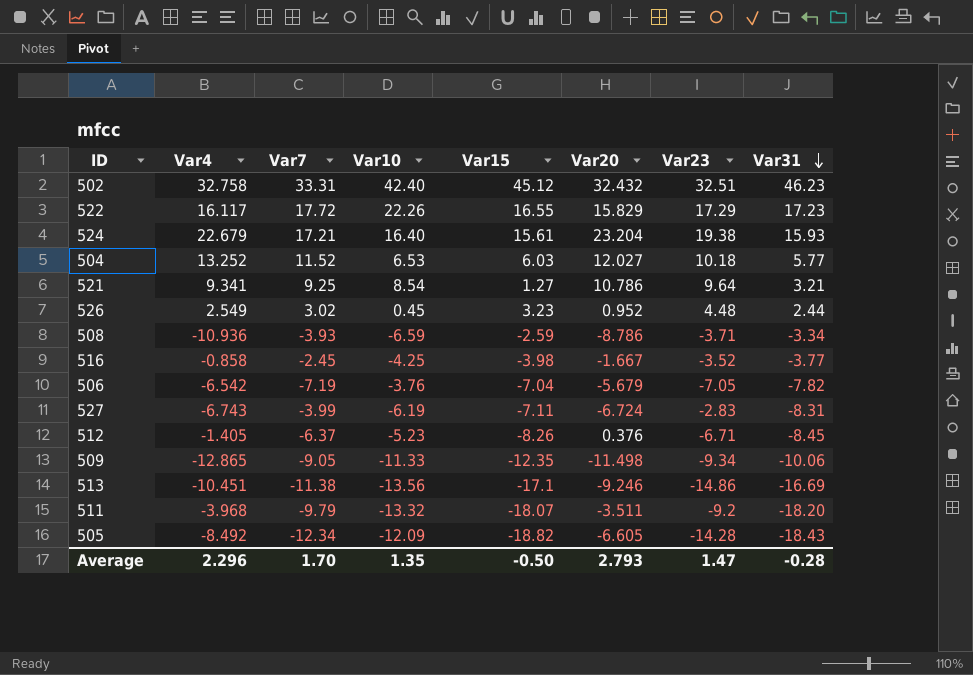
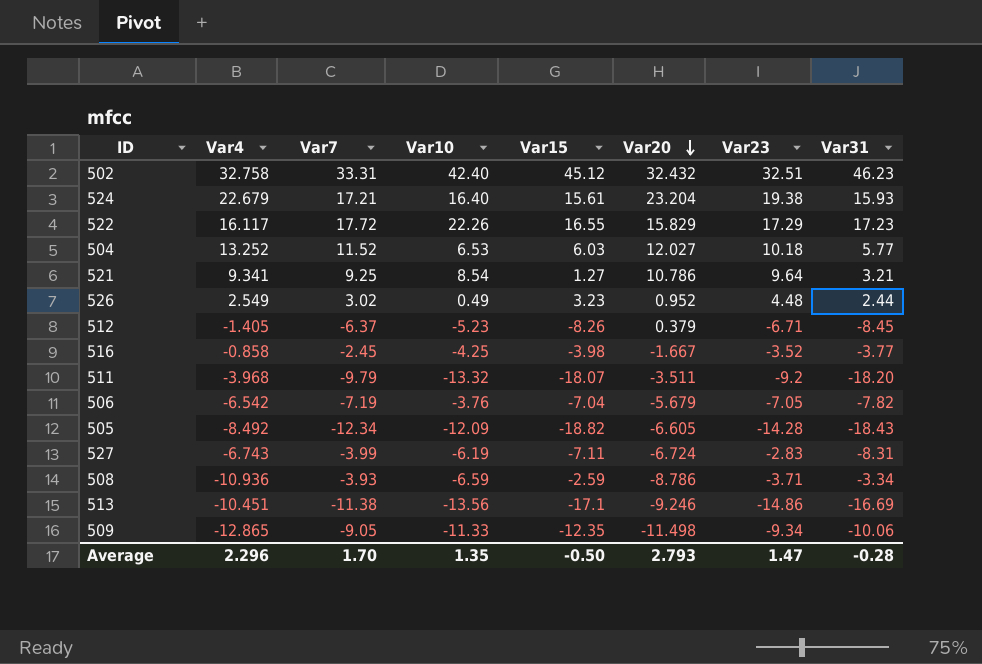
row order: Var31 descending -> Var20 descending
526 | Var10: 0.45 -> 0.49
512 | Var20: 0.376 -> 0.379

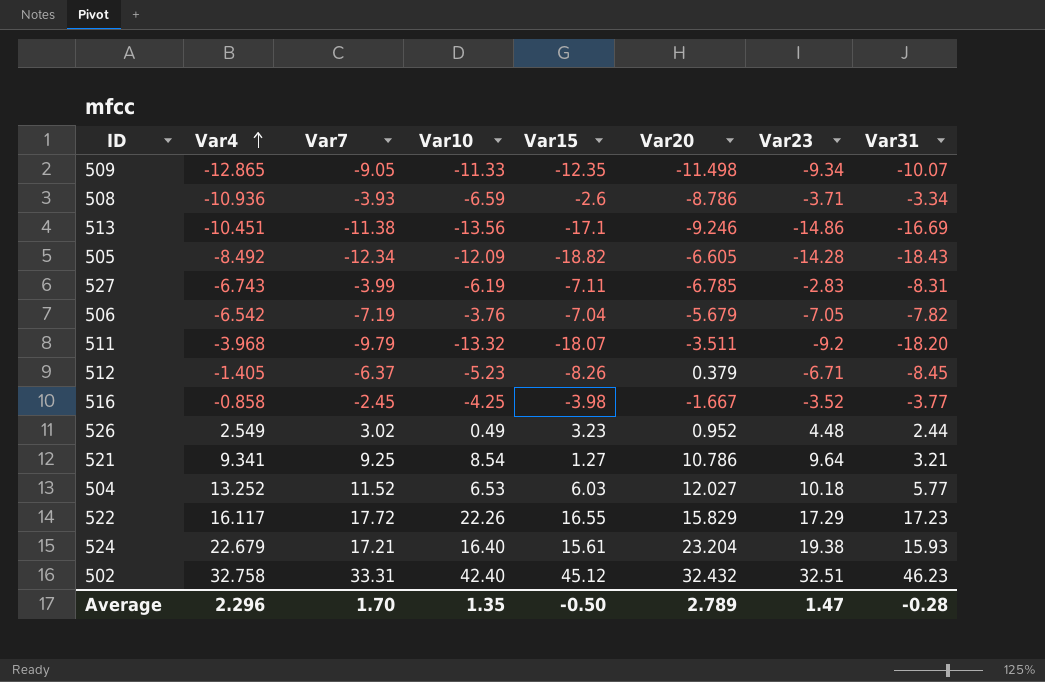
row order: Var20 descending -> Var4 ascending
509 | Var31: -10.06 -> -10.07
508 | Var15: -2.59 -> -2.6
527 | Var20: -6.724 -> -6.785
Average | Var20: 2.793 -> 2.789

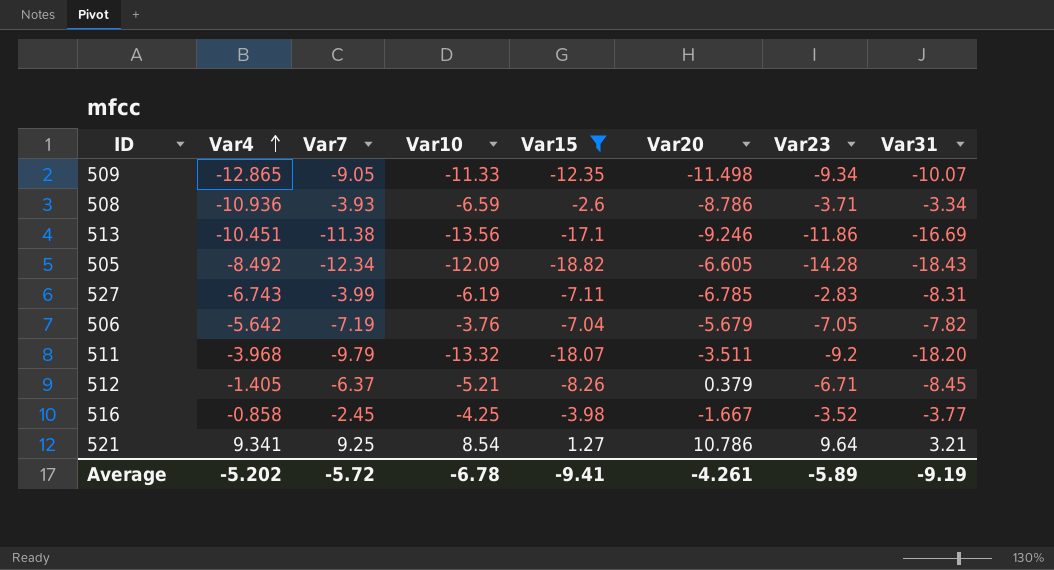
filter: none -> Var15 <= 1.27
513 | Var23: -14.86 -> -11.86
506 | Var4: -6.542 -> -5.642
512 | Var10: -5.23 -> -5.21
Average | Var4: 2.296 -> -5.202
Average | Var7: 1.70 -> -5.72
Average | Var10: 1.35 -> -6.78
Average | Var15: -0.50 -> -9.41
Average | Var20: 2.789 -> -4.261
Average | Var23: 1.47 -> -5.89
Average | Var31: -0.28 -> -9.19

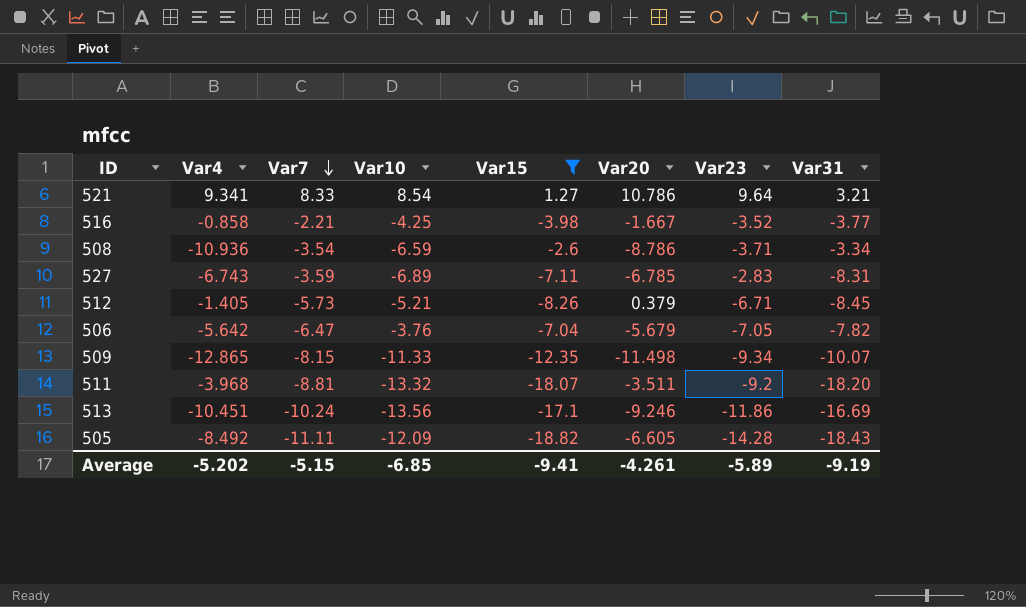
row order: Var4 ascending -> Var7 descending
521 | Var7: 9.25 -> 8.33
516 | Var7: -2.45 -> -2.21
508 | Var7: -3.93 -> -3.54
527 | Var7: -3.99 -> -3.59
527 | Var10: -6.19 -> -6.89
512 | Var7: -6.37 -> -5.73
506 | Var7: -7.19 -> -6.47
509 | Var7: -9.05 -> -8.15
511 | Var7: -9.79 -> -8.81
513 | Var7: -11.38 -> -10.24
505 | Var7: -12.34 -> -11.11
Average | Var7: -5.72 -> -5.15
Average | Var10: -6.78 -> -6.85

